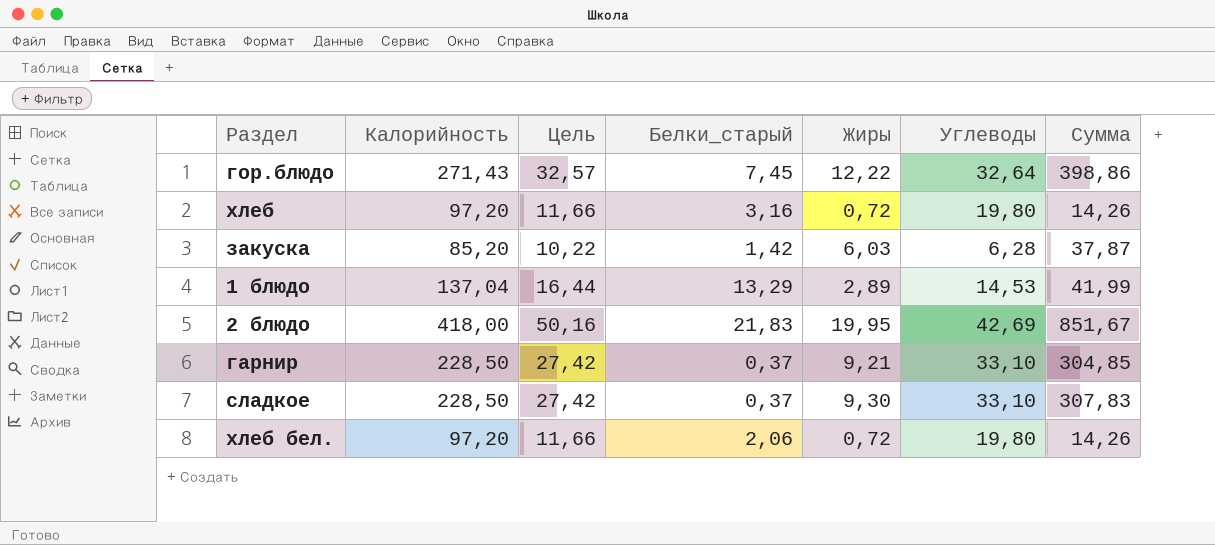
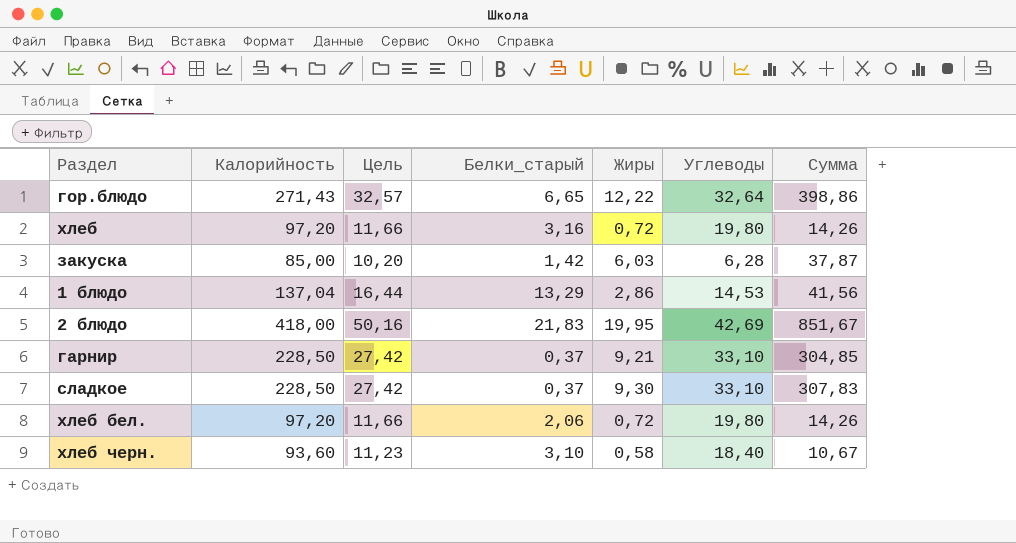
гор.блюдо | Белки_старый: 7,45 -> 6,65
закуска | Калорийность: 85,20 -> 85,00
закуска | Цель: 10,22 -> 10,20
1 блюдо | Жиры: 2,89 -> 2,86
1 блюдо | Сумма: 41,99 -> 41,56
row хлеб черн.: none -> 93,60 | 11,23 | 3,10 | 0,58 | 18,40 | 10,67

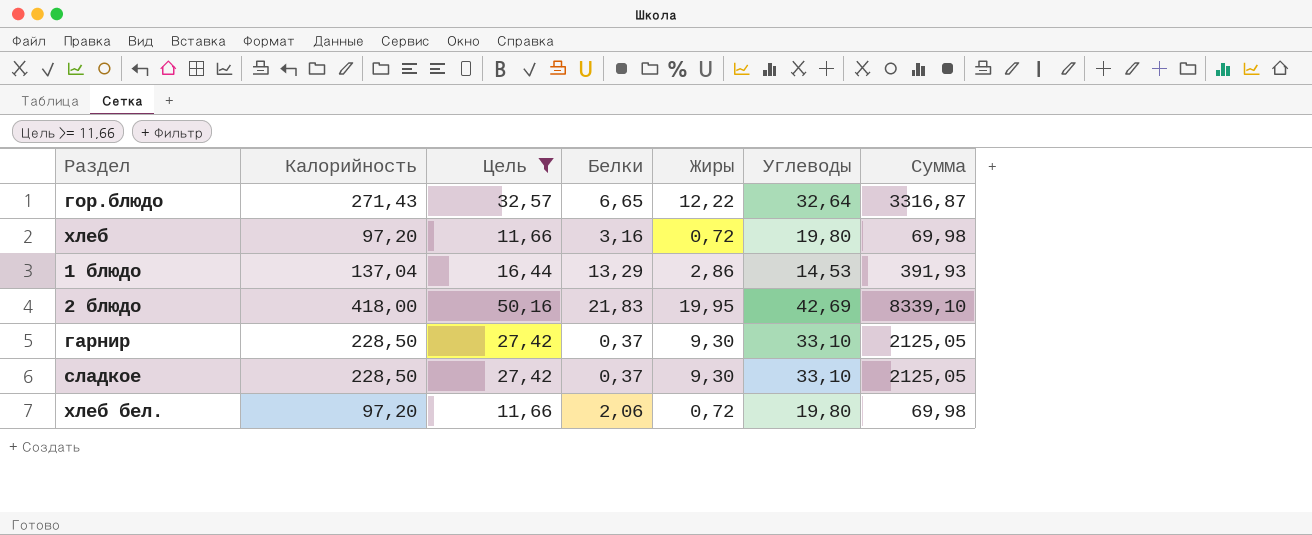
filter: none -> Цель >= 11,66
column name: Белки_старый -> Белки
column Сумма | formula: [Жиры] * [Углеводы] -> [Калорийность] * [Жиры]
гарнир | Жиры: 9,21 -> 9,30

